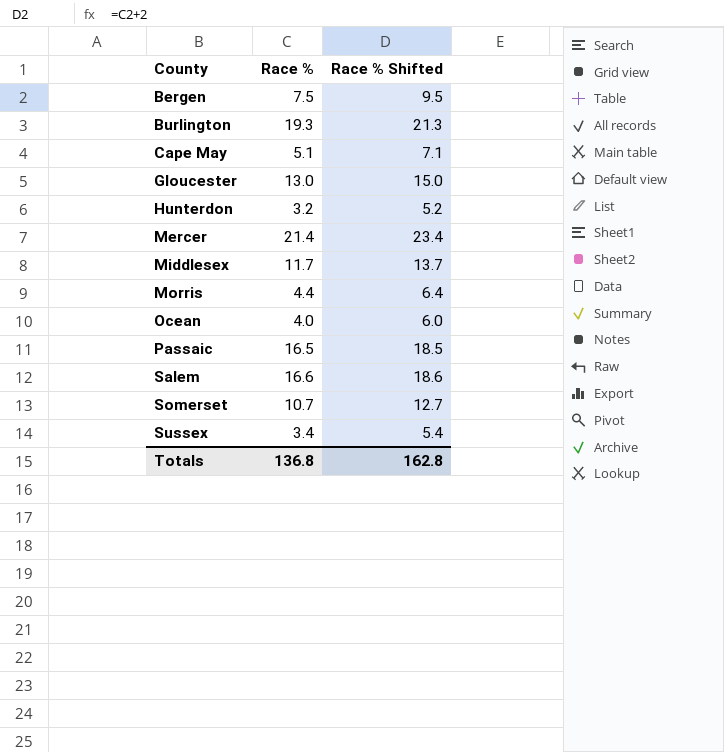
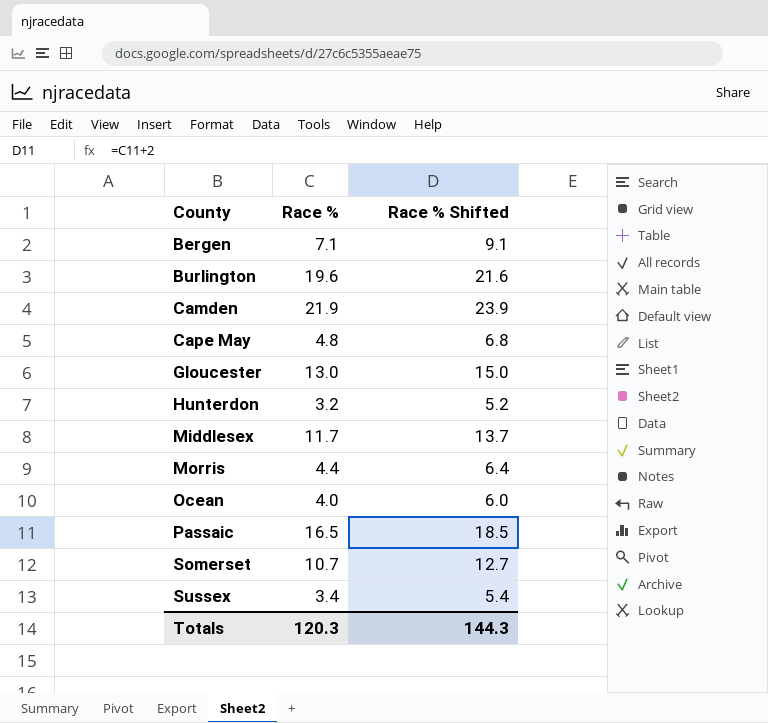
row Mercer: 21.4 | 23.4 -> none
row Salem: 16.6 | 18.6 -> none
Bergen | Race %: 7.5 -> 7.1
Bergen | Race % Shifted: 9.5 -> 9.1
Burlington | Race %: 19.3 -> 19.6
Burlington | Race % Shifted: 21.3 -> 21.6
row Camden: none -> 21.9 | 23.9
Cape May | Race %: 5.1 -> 4.8
Cape May | Race % Shifted: 7.1 -> 6.8
Totals | Race %: 136.8 -> 120.3
Totals | Race % Shifted: 162.8 -> 144.3

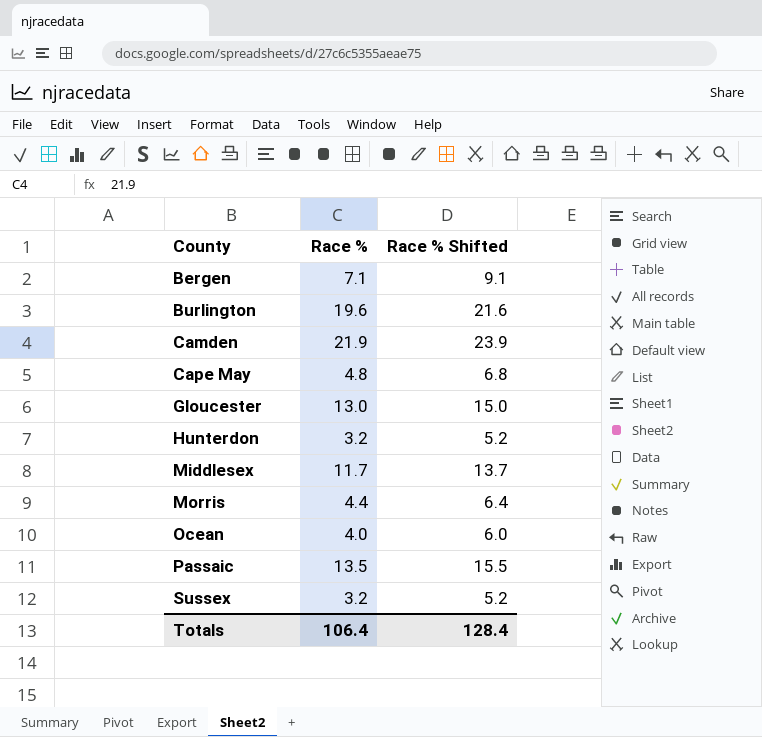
row Somerset: 10.7 | 12.7 -> none
Passaic | Race %: 16.5 -> 13.5
Passaic | Race % Shifted: 18.5 -> 15.5
Sussex | Race %: 3.4 -> 3.2
Sussex | Race % Shifted: 5.4 -> 5.2
Totals | Race %: 120.3 -> 106.4
Totals | Race % Shifted: 144.3 -> 128.4

